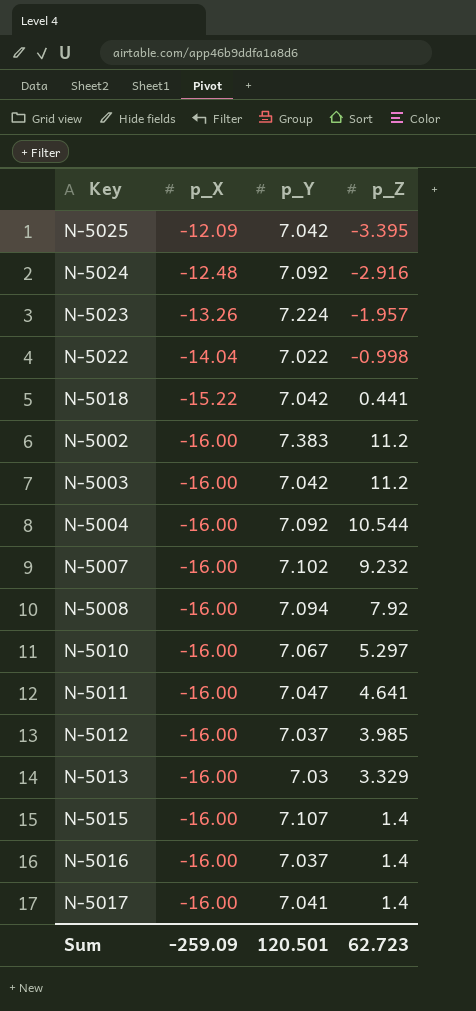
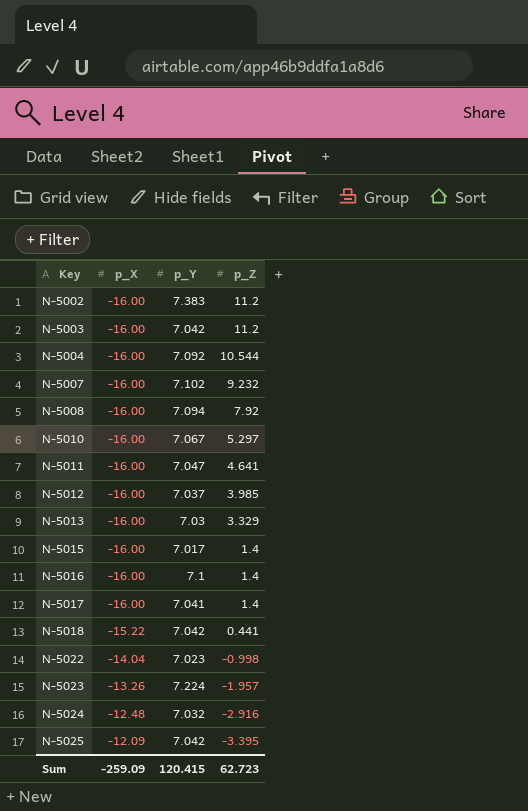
row order: p_X descending -> Key ascending
N-5015 | p_Y: 7.107 -> 7.017
N-5016 | p_Y: 7.037 -> 7.1
N-5022 | p_Y: 7.022 -> 7.023
N-5024 | p_Y: 7.092 -> 7.032
Sum | p_Y: 120.501 -> 120.415

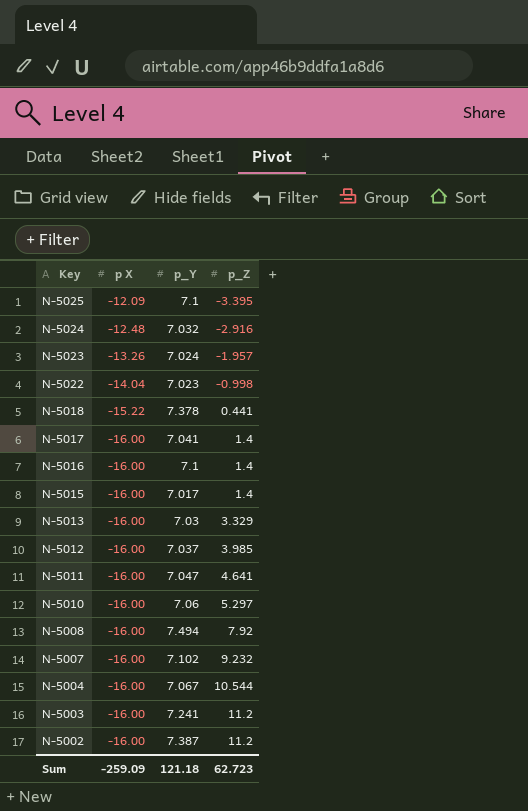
row order: Key ascending -> Key descending
column name: p_X -> p X
N-5025 | p_Y: 7.042 -> 7.1
N-5023 | p_Y: 7.224 -> 7.024
N-5018 | p_Y: 7.042 -> 7.378
N-5010 | p_Y: 7.067 -> 7.06
N-5008 | p_Y: 7.094 -> 7.494
N-5004 | p_Y: 7.092 -> 7.067
N-5003 | p_Y: 7.042 -> 7.241
N-5002 | p_Y: 7.383 -> 7.387
Sum | p_Y: 120.415 -> 121.18

